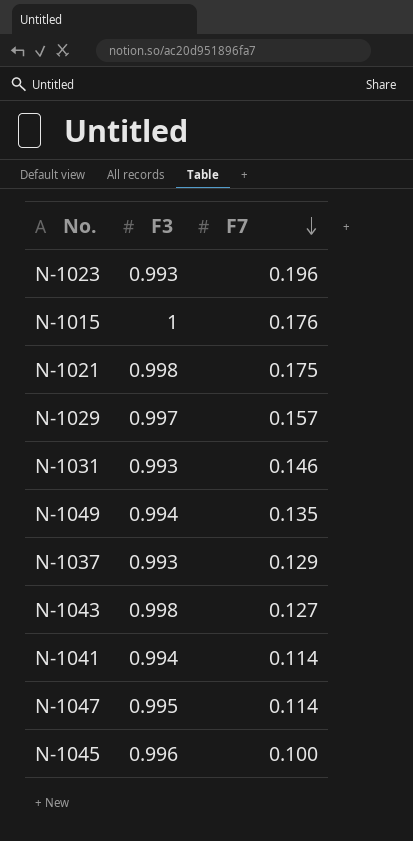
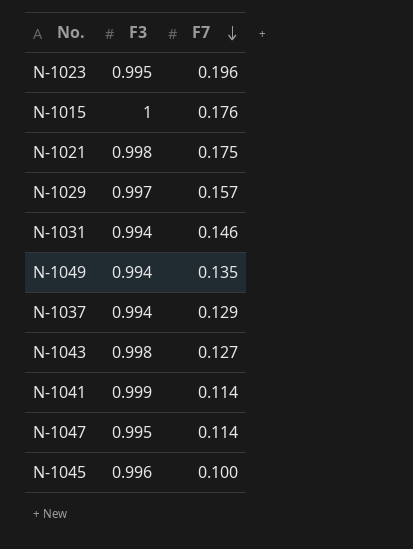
N-1023 | F3: 0.993 -> 0.995
N-1031 | F3: 0.993 -> 0.994
N-1037 | F3: 0.993 -> 0.994
N-1041 | F3: 0.994 -> 0.999

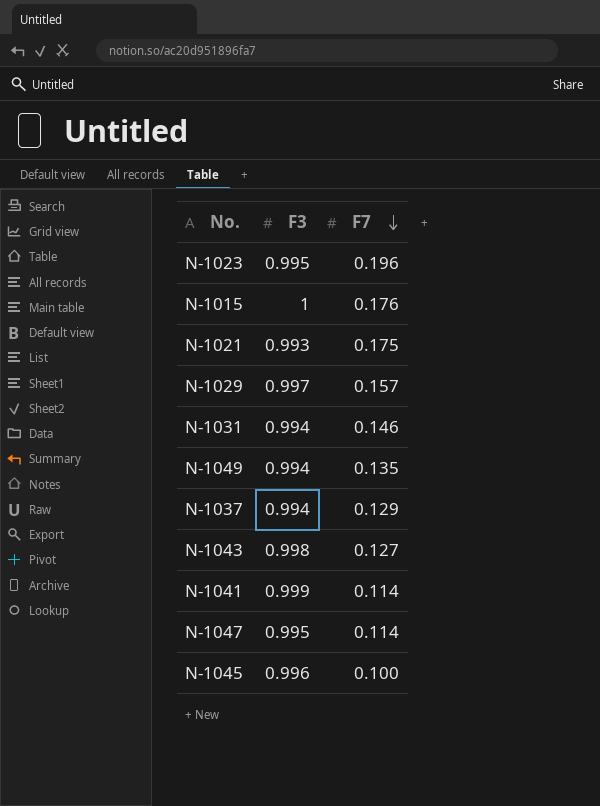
N-1021 | F3: 0.998 -> 0.993

